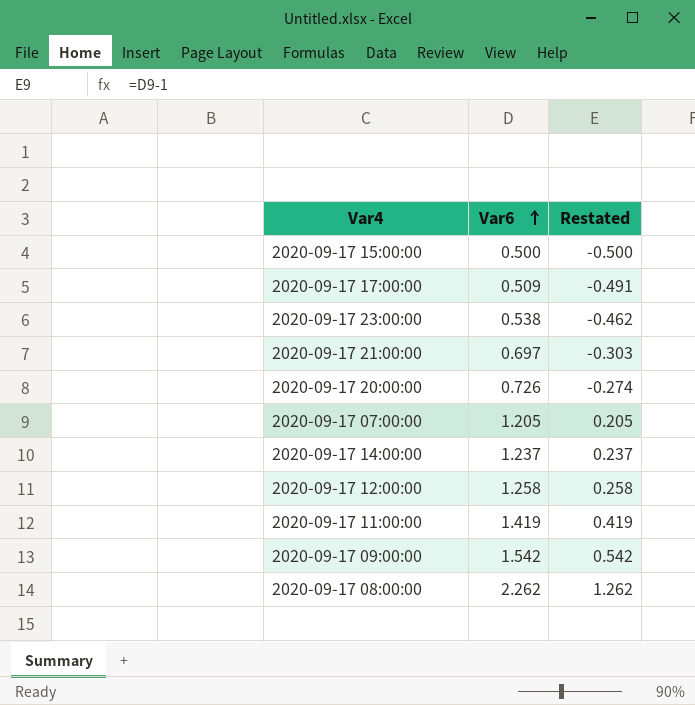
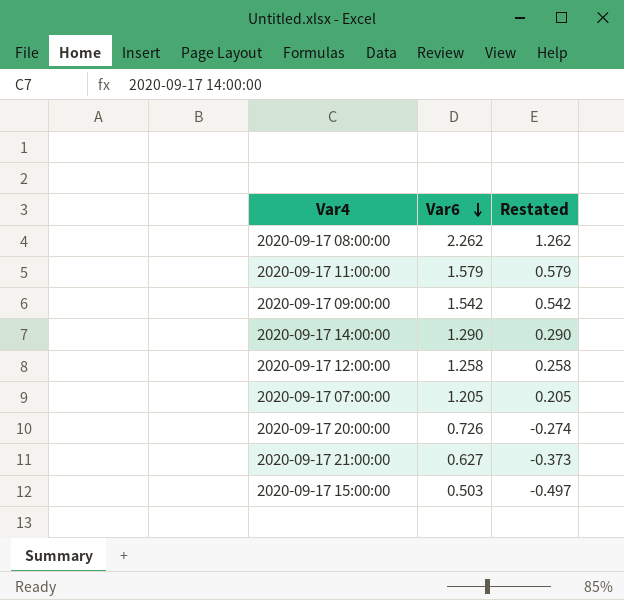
row order: Var6 ascending -> Var6 descending
row 2020-09-17 17:00:00: 0.509 | -0.491 -> none
row 2020-09-17 23:00:00: 0.538 | -0.462 -> none
2020-09-17 11:00:00 | Var6: 1.419 -> 1.579
2020-09-17 11:00:00 | Restated: 0.419 -> 0.579
2020-09-17 14:00:00 | Var6: 1.237 -> 1.290
2020-09-17 14:00:00 | Restated: 0.237 -> 0.290
2020-09-17 21:00:00 | Var6: 0.697 -> 0.627
2020-09-17 21:00:00 | Restated: -0.303 -> -0.373
2020-09-17 15:00:00 | Var6: 0.500 -> 0.503
2020-09-17 15:00:00 | Restated: -0.500 -> -0.497

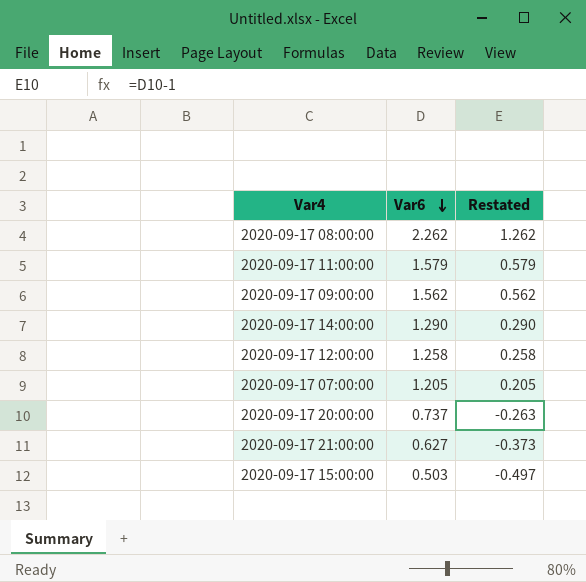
2020-09-17 09:00:00 | Var6: 1.542 -> 1.562
2020-09-17 09:00:00 | Restated: 0.542 -> 0.562
2020-09-17 20:00:00 | Var6: 0.726 -> 0.737
2020-09-17 20:00:00 | Restated: -0.274 -> -0.263

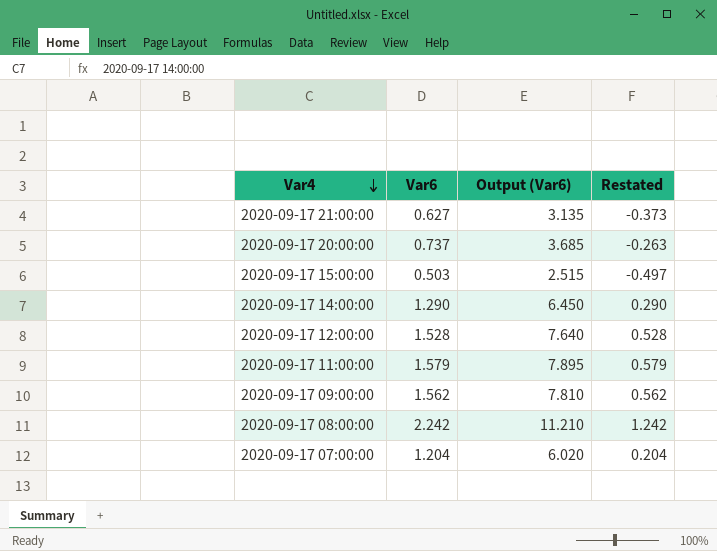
row order: Var6 descending -> Var4 descending
column Output (Var6) | formula: none -> [Var6] * 5
2020-09-17 12:00:00 | Var6: 1.258 -> 1.528
2020-09-17 12:00:00 | Restated: 0.258 -> 0.528
2020-09-17 08:00:00 | Var6: 2.262 -> 2.242
2020-09-17 08:00:00 | Restated: 1.262 -> 1.242
2020-09-17 07:00:00 | Var6: 1.205 -> 1.204
2020-09-17 07:00:00 | Restated: 0.205 -> 0.204

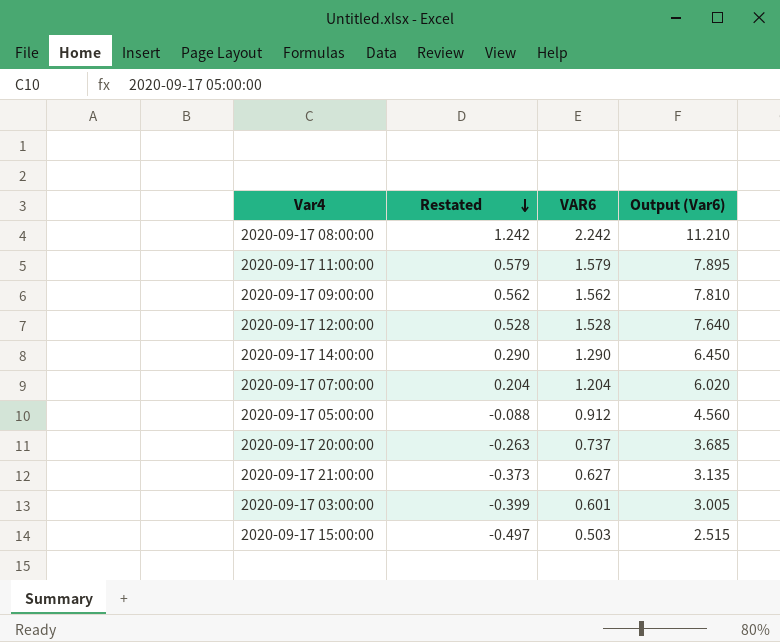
row order: Var4 descending -> Restated descending
column Restated | position: 4 -> 2
column name: Var6 -> VAR6
row 2020-09-17 05:00:00: none -> -0.088 | 0.912 | 4.560
row 2020-09-17 03:00:00: none -> -0.399 | 0.601 | 3.005

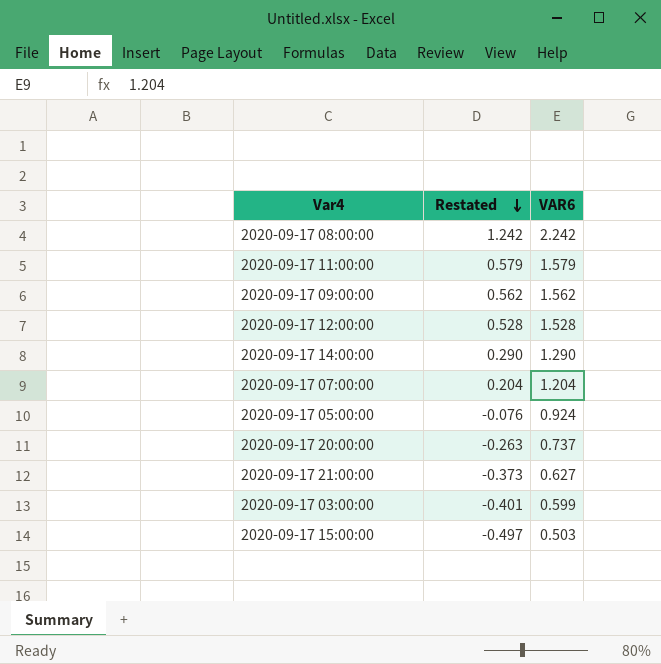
column Output (Var6) | formula: [VAR6] * 5 -> none
2020-09-17 05:00:00 | Restated: -0.088 -> -0.076
2020-09-17 05:00:00 | VAR6: 0.912 -> 0.924
2020-09-17 03:00:00 | Restated: -0.399 -> -0.401
2020-09-17 03:00:00 | VAR6: 0.601 -> 0.599

